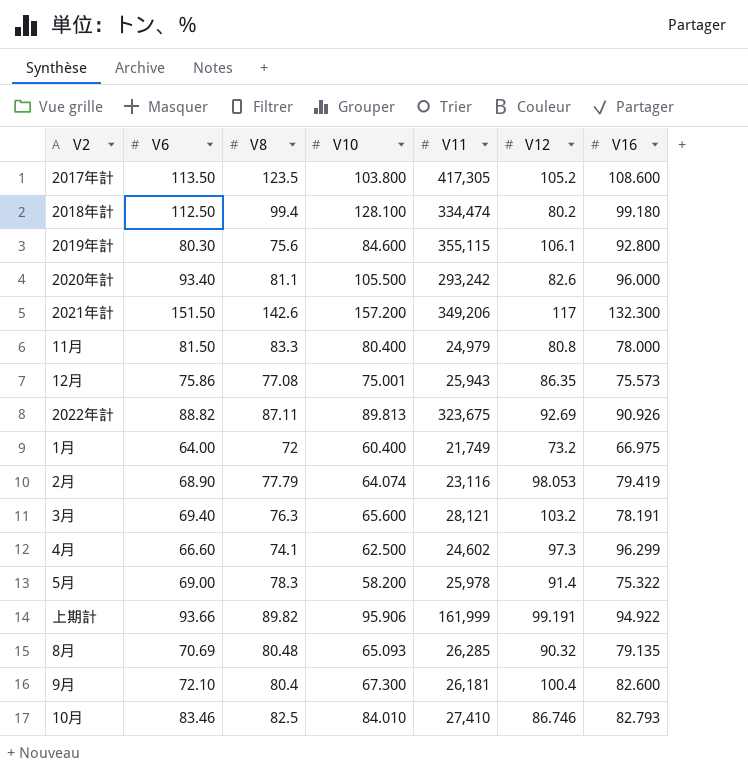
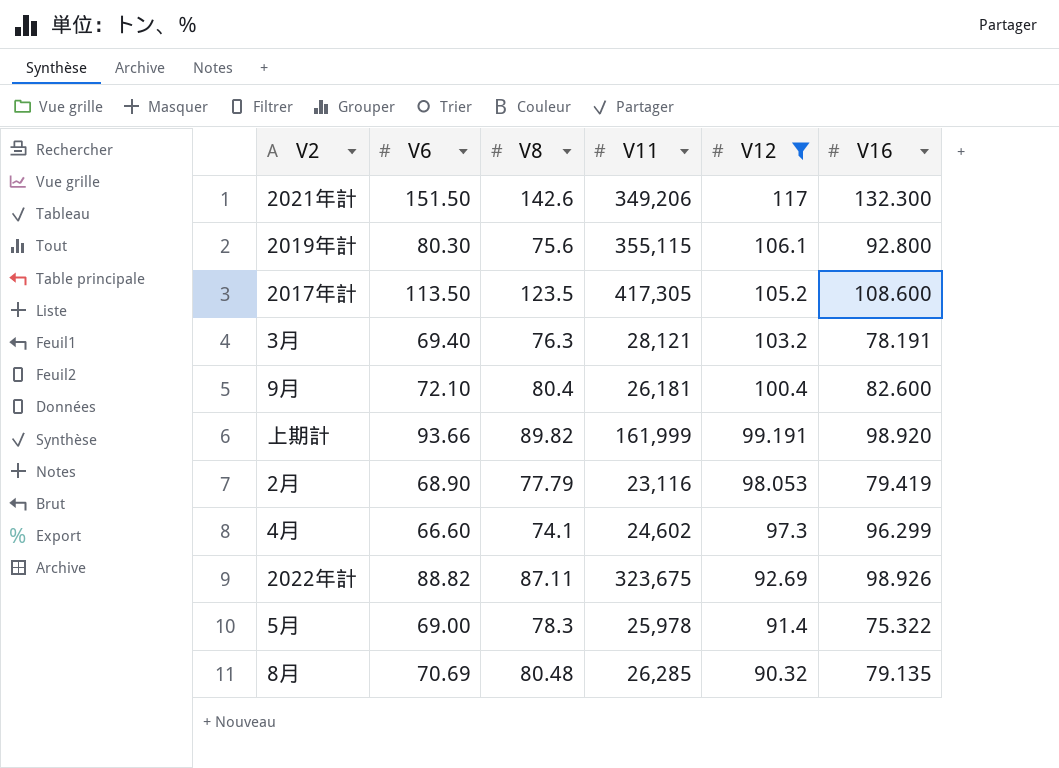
filter: none -> V12 >= 90.32
row order: none -> V12 descending
column V10 | position: 4 -> none
上期計 | V16: 94.922 -> 98.920
2022年計 | V16: 90.926 -> 98.926

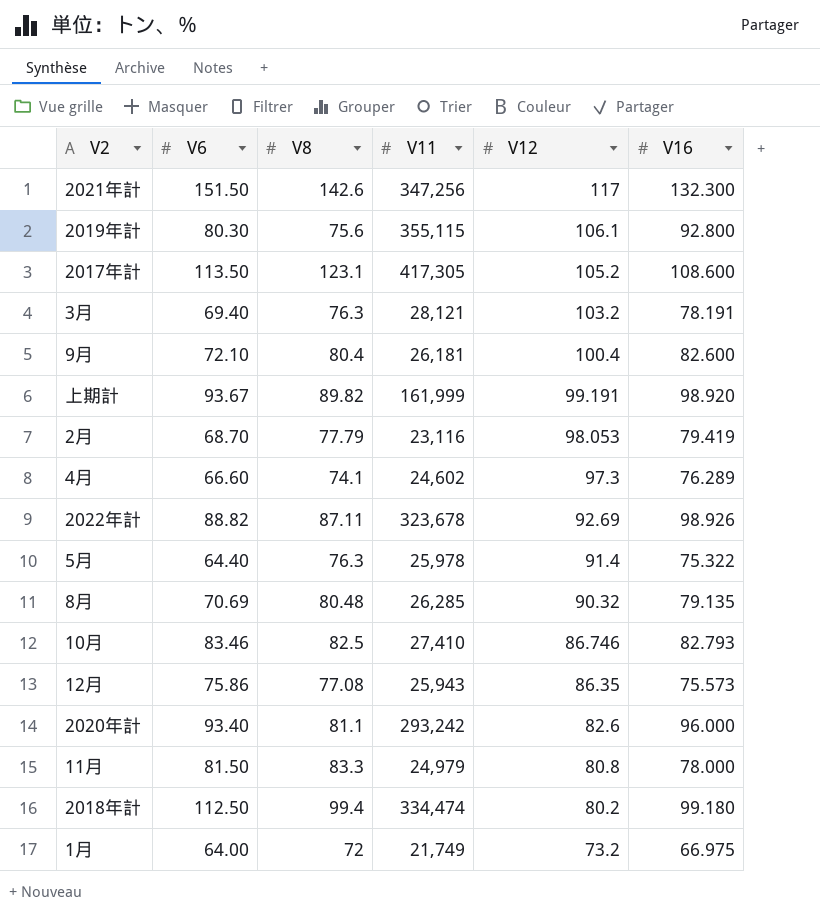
filter: V12 >= 90.32 -> none
2021年計 | V11: 349,206 -> 347,256
2017年計 | V8: 123.5 -> 123.1
上期計 | V6: 93.66 -> 93.67
2月 | V6: 68.90 -> 68.70
4月 | V16: 96.299 -> 76.289
2022年計 | V11: 323,675 -> 323,678
5月 | V6: 69.00 -> 64.40
5月 | V8: 78.3 -> 76.3

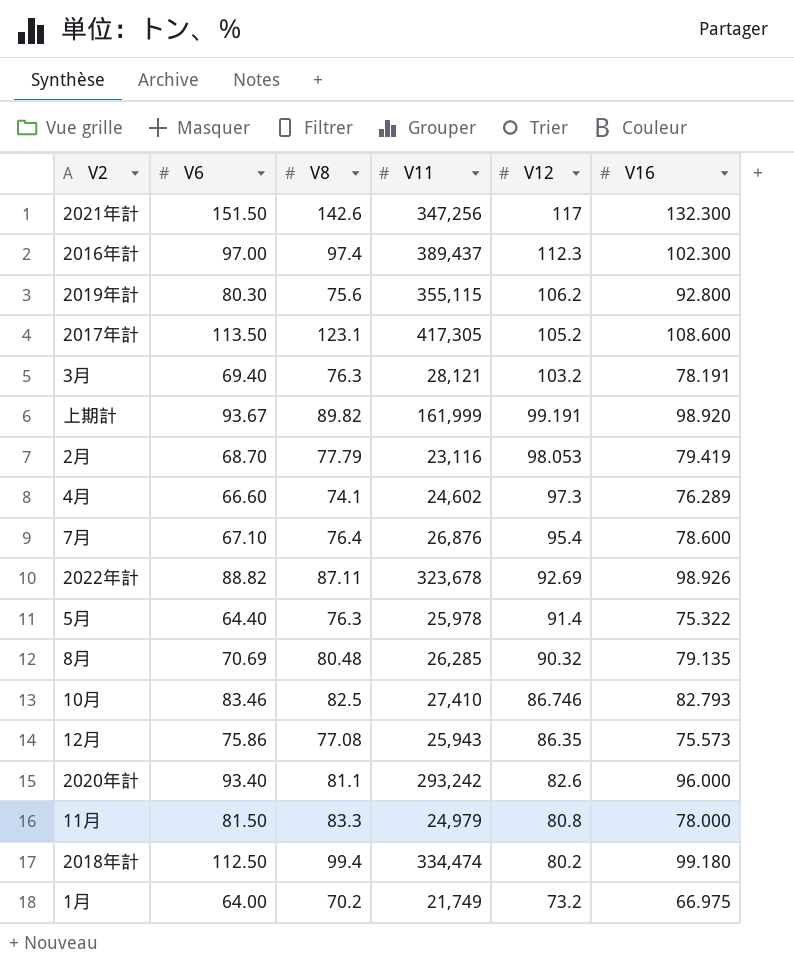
row 9月: 72.10 | 80.4 | 26,181 | 100.4 | 82.600 -> none
row 2016年計: none -> 97.00 | 97.4 | 389,437 | 112.3 | 102.300
2019年計 | V12: 106.1 -> 106.2
row 7月: none -> 67.10 | 76.4 | 26,876 | 95.4 | 78.600
1月 | V8: 72 -> 70.2

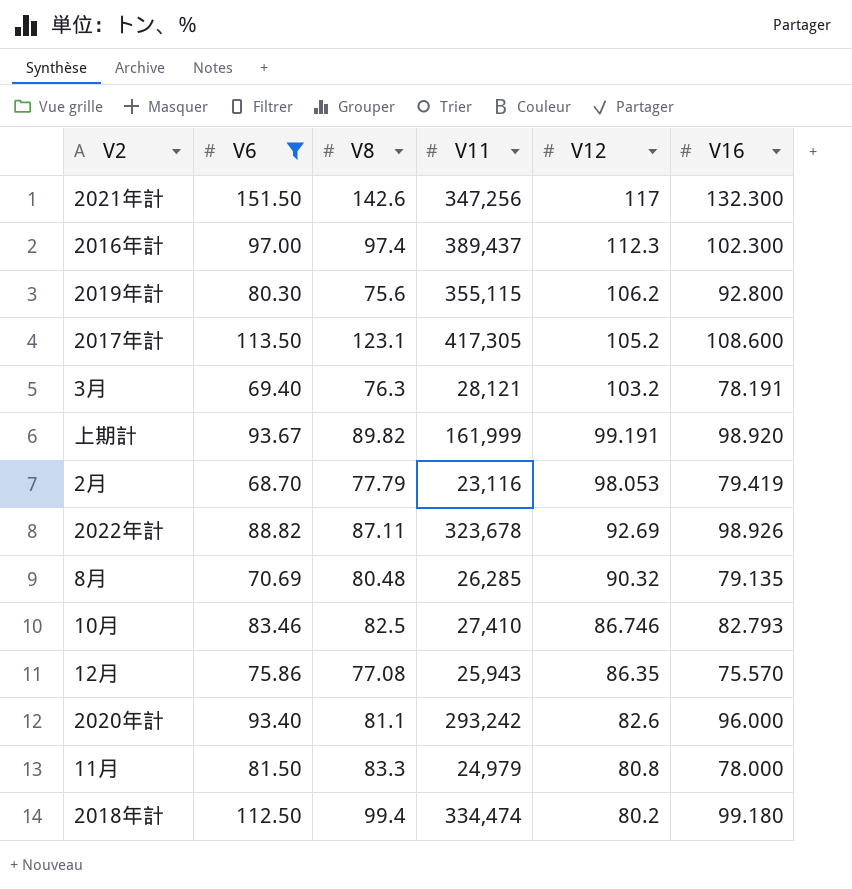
filter: none -> V6 >= 68.70
12月 | V16: 75.573 -> 75.570

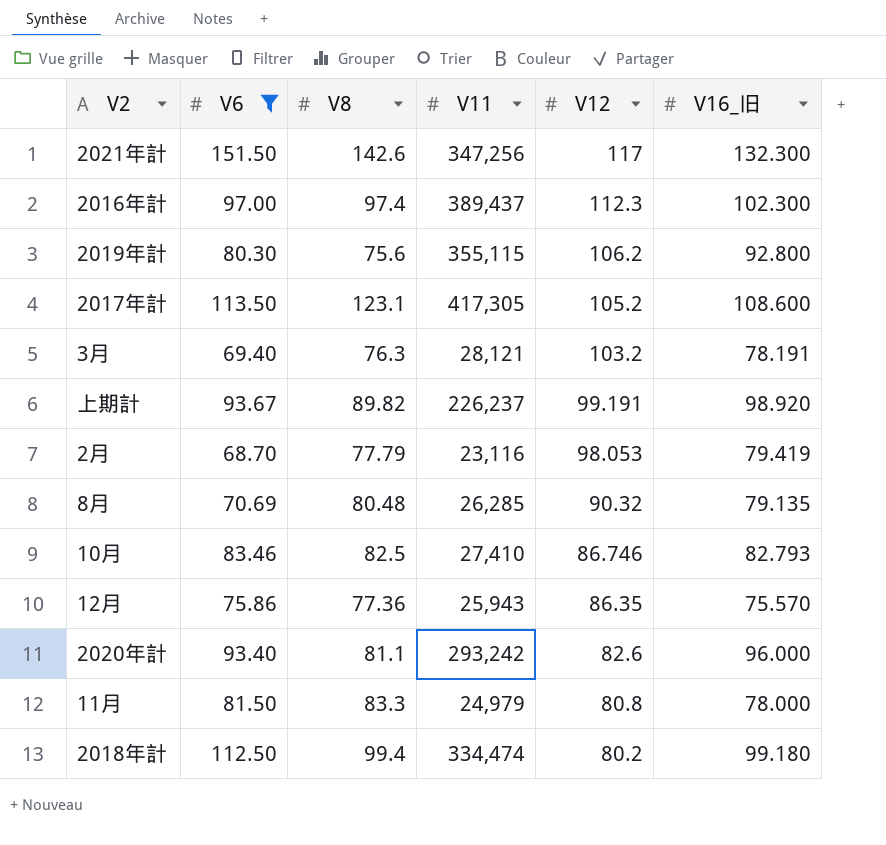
column name: V16 -> V16_旧
row 2022年計: 88.82 | 87.11 | 323,678 | 92.69 | 98.926 -> none
上期計 | V11: 161,999 -> 226,237
12月 | V8: 77.08 -> 77.36

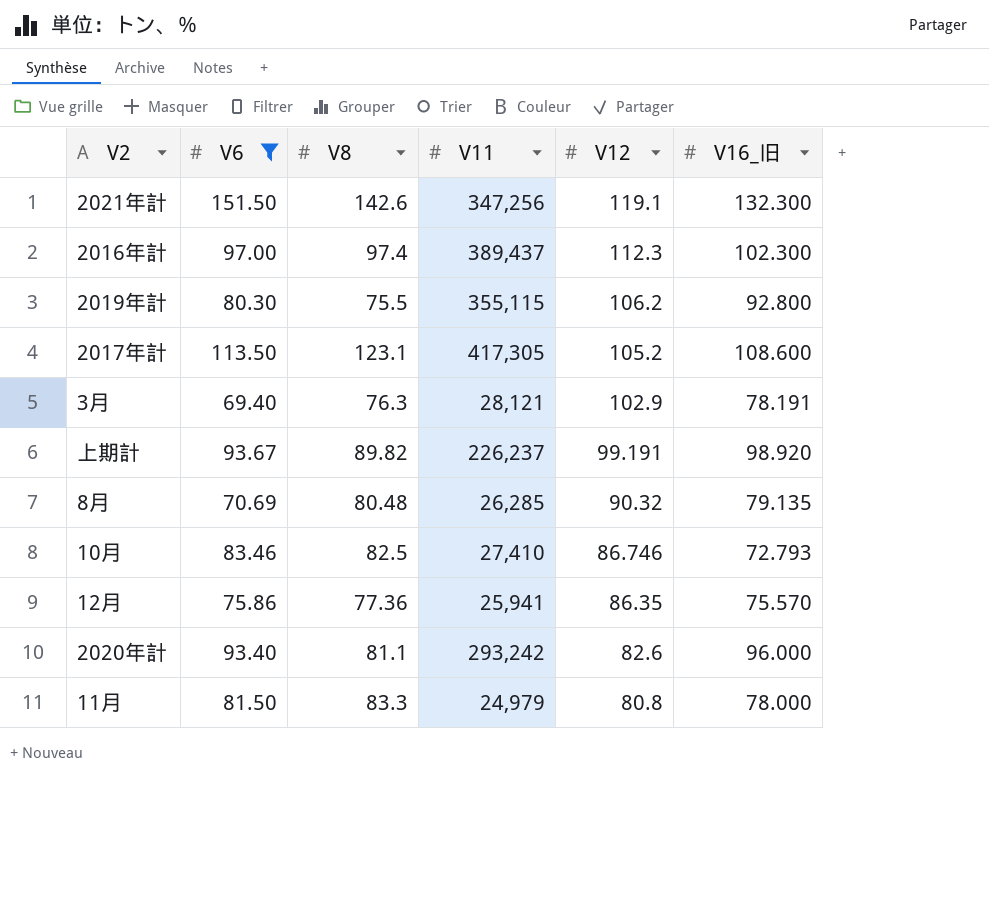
row 2月: 68.70 | 77.79 | 23,116 | 98.053 | 79.419 -> none
row 2018年計: 112.50 | 99.4 | 334,474 | 80.2 | 99.180 -> none
2021年計 | V12: 117 -> 119.1
2019年計 | V8: 75.6 -> 75.5
3月 | V12: 103.2 -> 102.9
10月 | V16_旧: 82.793 -> 72.793
12月 | V11: 25,943 -> 25,941

